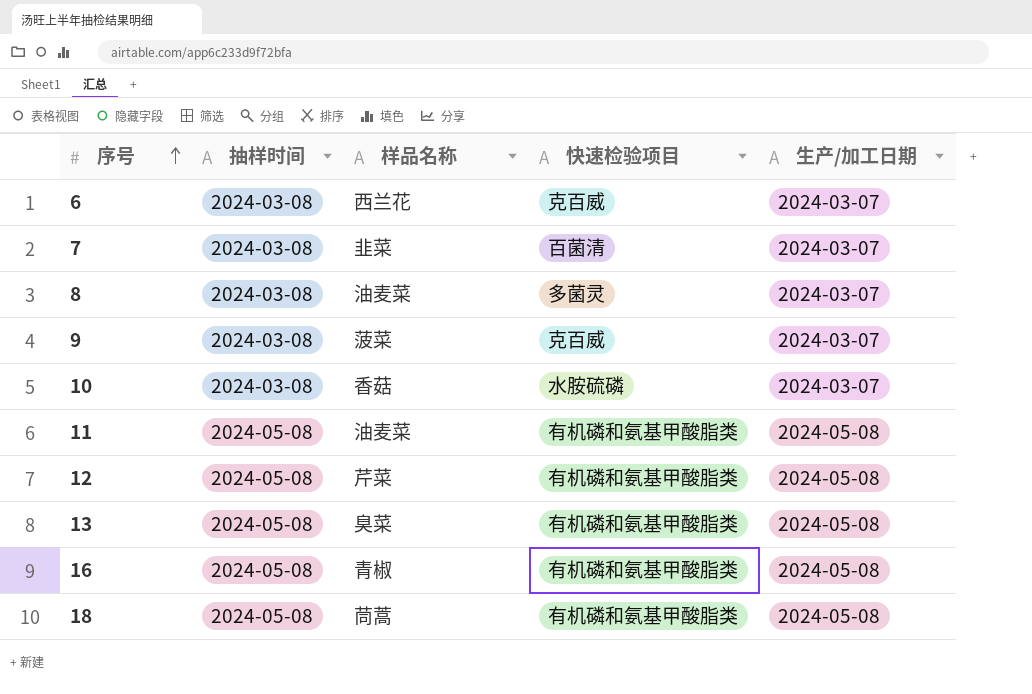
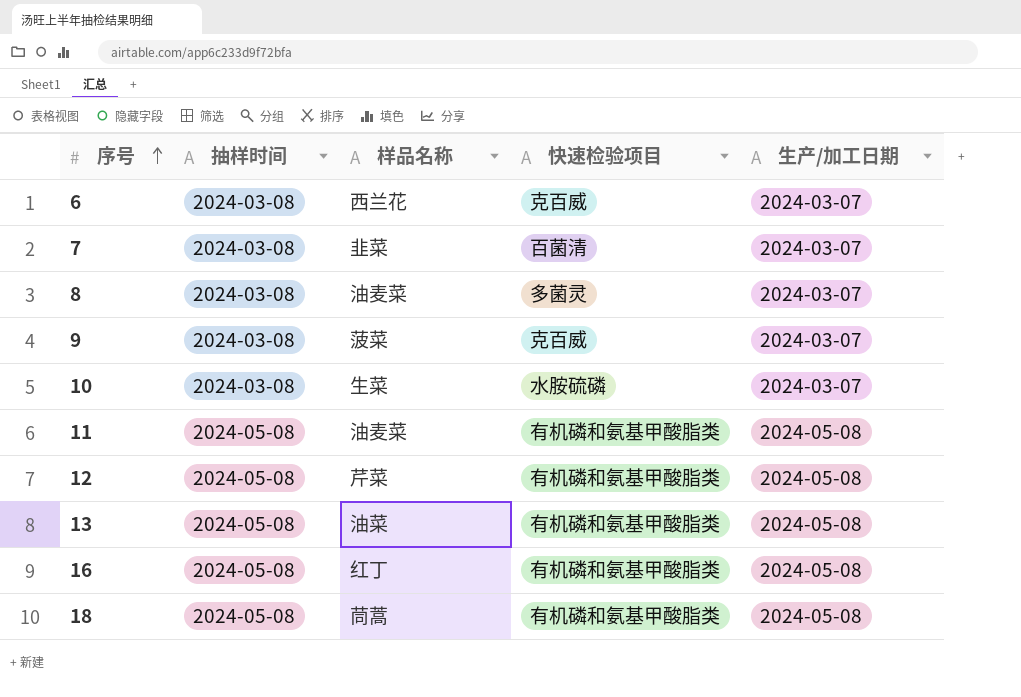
10 | 样品名称: 香菇 -> 生菜
13 | 样品名称: 臭菜 -> 油菜
16 | 样品名称: 青椒 -> 红丁

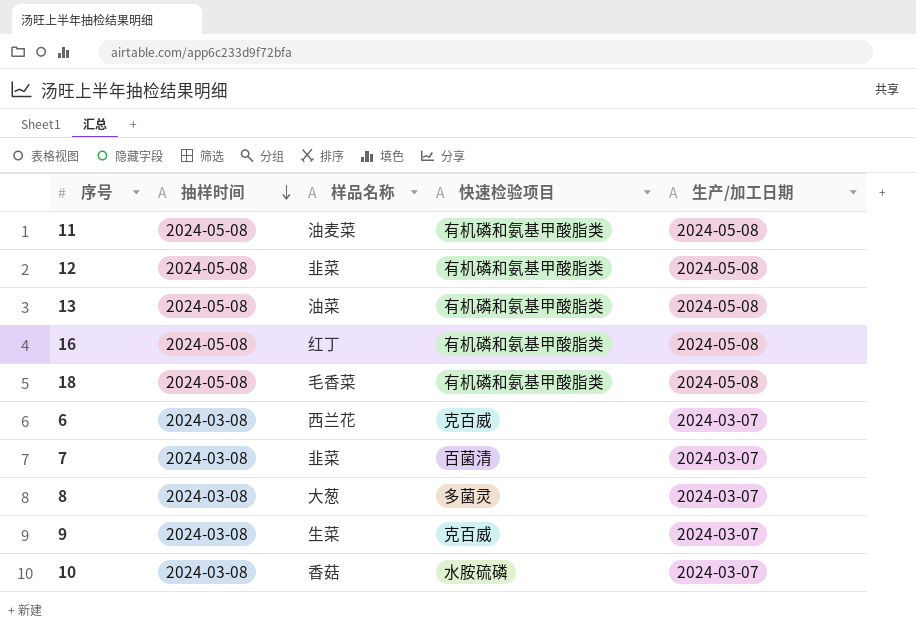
row order: 序号 ascending -> 抽样时间 descending
12 | 样品名称: 芹菜 -> 韭菜
18 | 样品名称: 茼蒿 -> 毛香菜
8 | 样品名称: 油麦菜 -> 大葱
9 | 样品名称: 菠菜 -> 生菜
10 | 样品名称: 生菜 -> 香菇

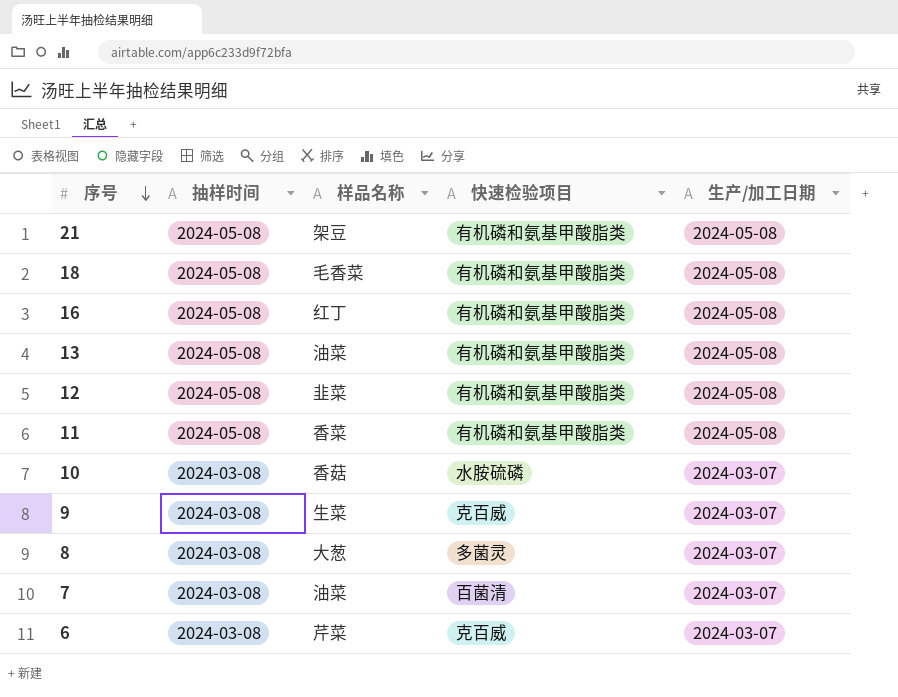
row order: 抽样时间 descending -> 序号 descending
row 21: none -> 2024-05-08 | 架豆 | 有机磷和氨基甲酸脂类 | 2024-05-08
11 | 样品名称: 油麦菜 -> 香菜
7 | 样品名称: 韭菜 -> 油菜
6 | 样品名称: 西兰花 -> 芹菜

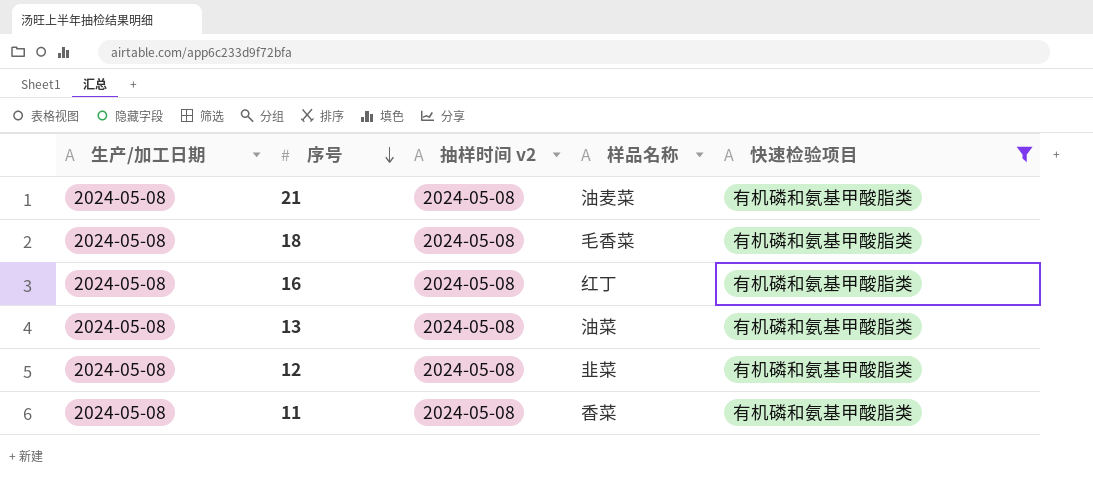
filter: none -> 快速检验项目 = 有机磷和氨基甲酸脂类
column 生产/加工日期 | position: 5 -> 1
column name: 抽样时间 -> 抽样时间 v2
21 | 样品名称: 架豆 -> 油麦菜

